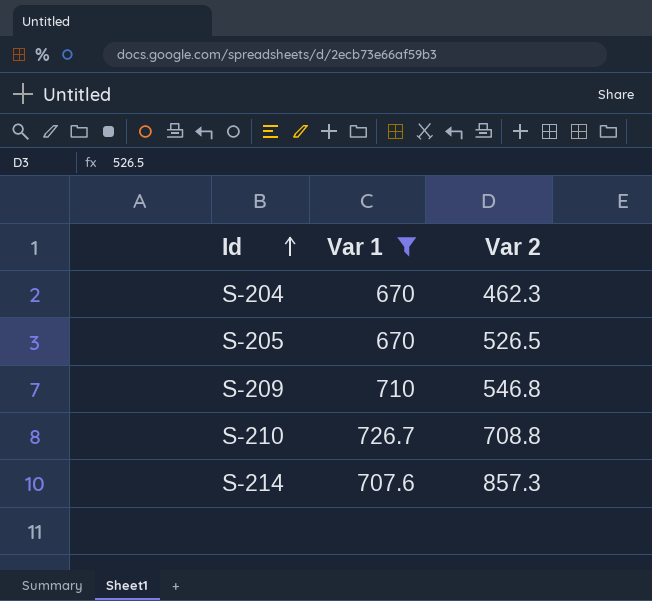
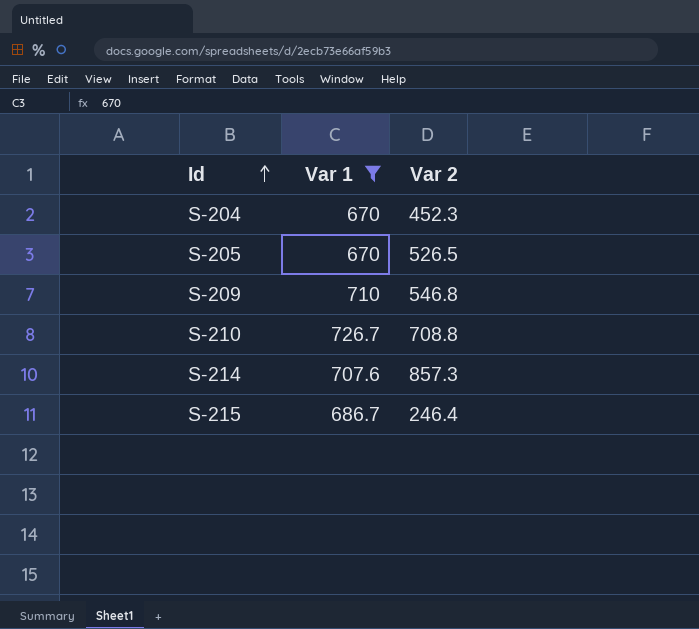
S-204 | Var 2: 462.3 -> 452.3
row S-215: none -> 686.7 | 246.4

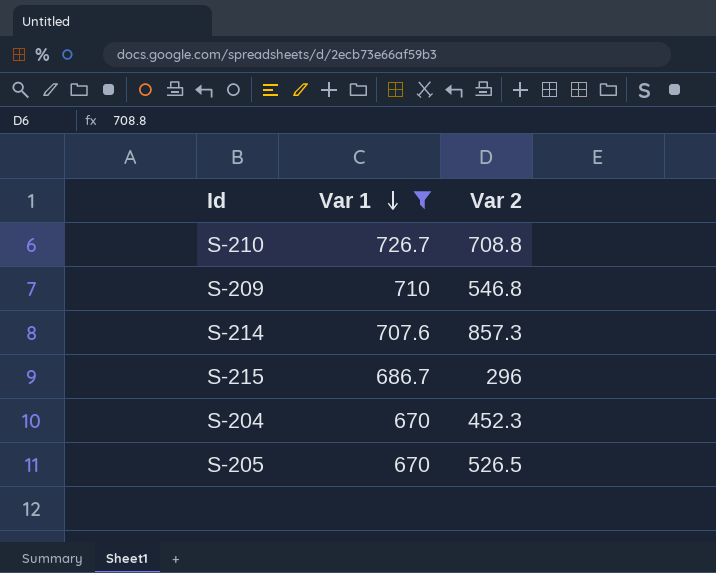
row order: Id ascending -> Var 1 descending
S-215 | Var 2: 246.4 -> 296

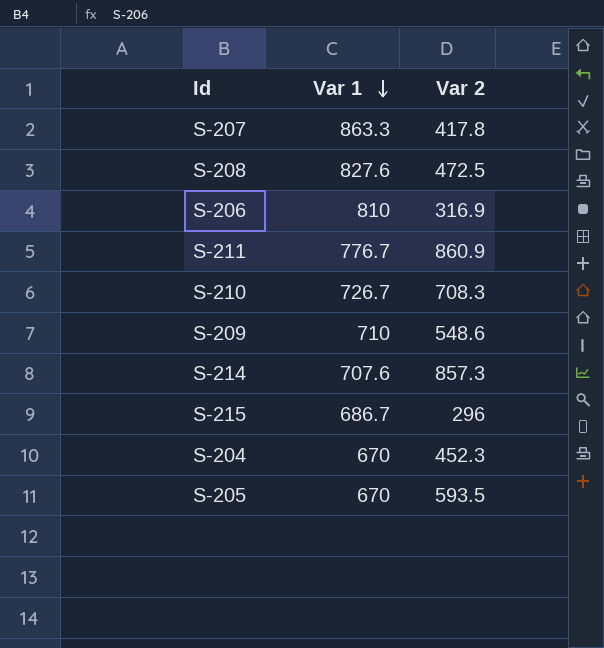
filter: Var 1 <= 726.7 -> none
S-210 | Var 2: 708.8 -> 708.3
S-209 | Var 2: 546.8 -> 548.6
S-205 | Var 2: 526.5 -> 593.5

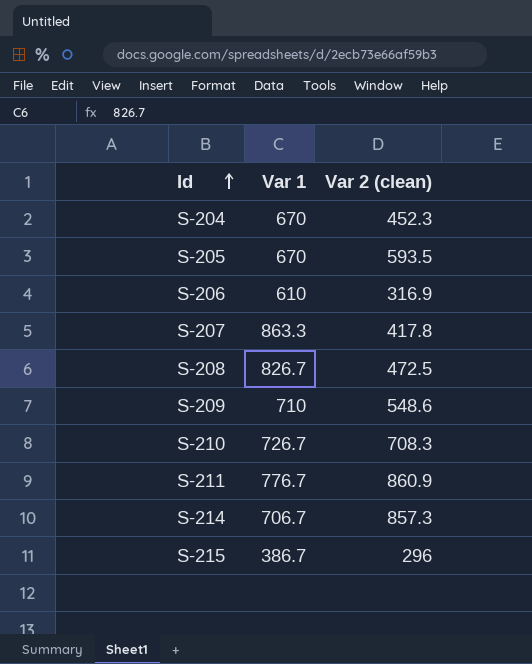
row order: Var 1 descending -> Id ascending
column name: Var 2 -> Var 2 (clean)
S-206 | Var 1: 810 -> 610
S-208 | Var 1: 827.6 -> 826.7
S-214 | Var 1: 707.6 -> 706.7
S-215 | Var 1: 686.7 -> 386.7

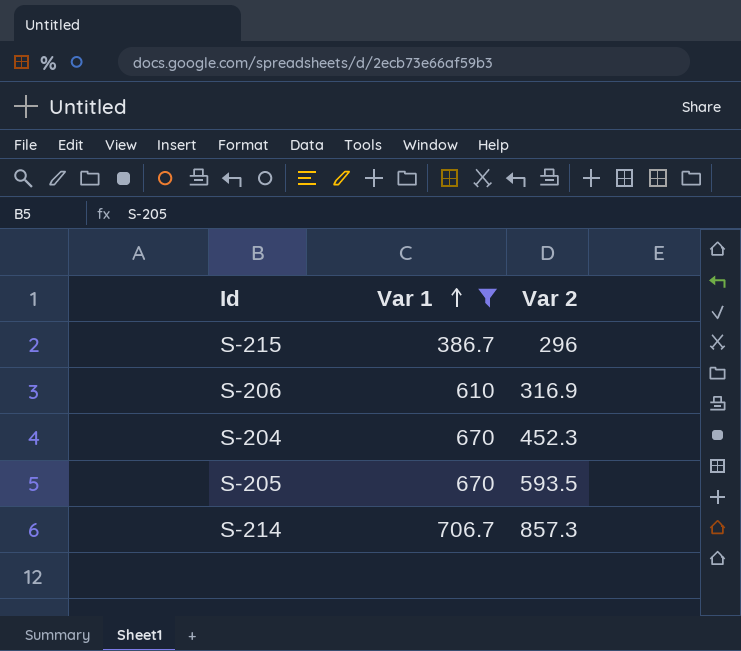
filter: none -> Var 1 <= 706.7
row order: Id ascending -> Var 1 ascending
column name: Var 2 (clean) -> Var 2

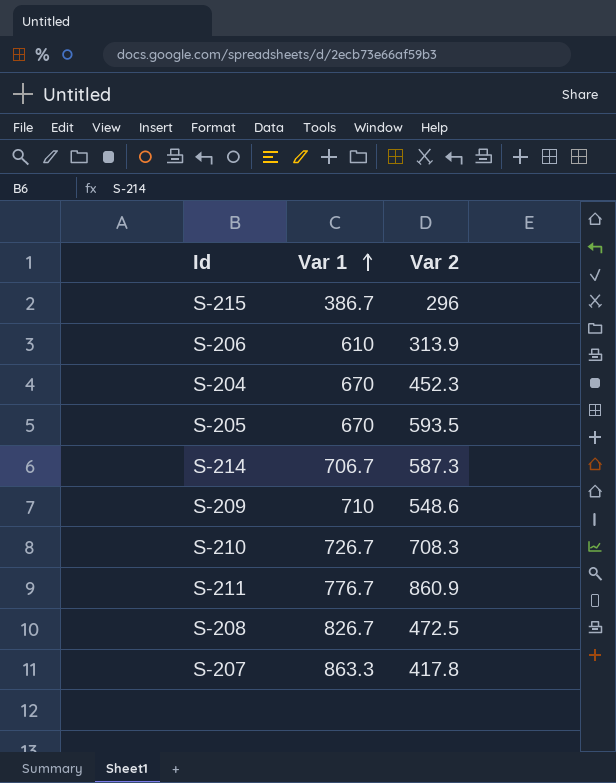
filter: Var 1 <= 706.7 -> none
S-206 | Var 2: 316.9 -> 313.9
S-214 | Var 2: 857.3 -> 587.3

